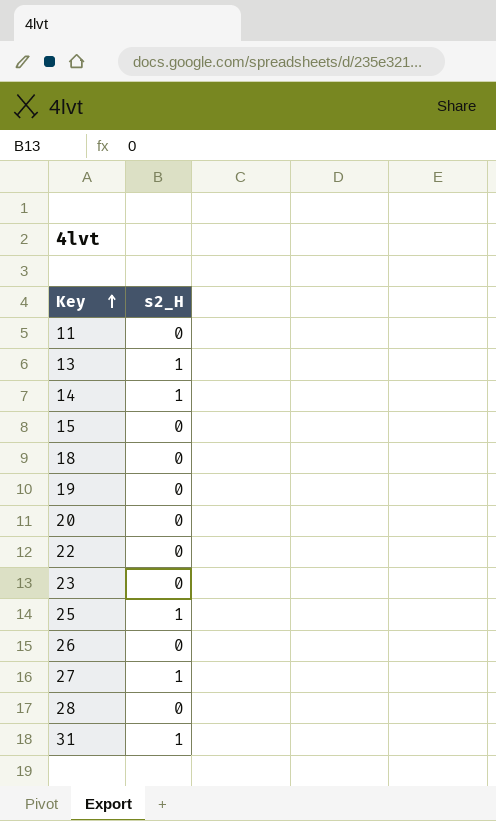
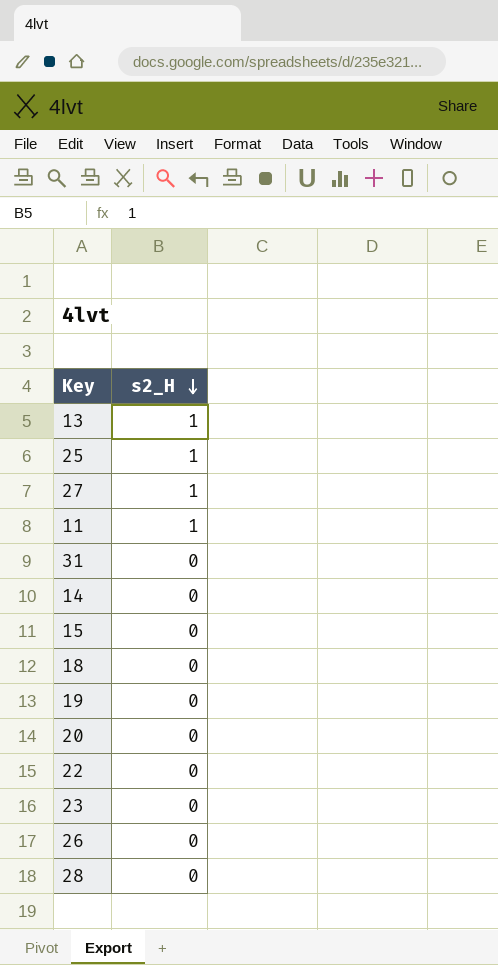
row order: Key ascending -> s2_H descending
11 | s2_H: 0 -> 1
31 | s2_H: 1 -> 0
14 | s2_H: 1 -> 0

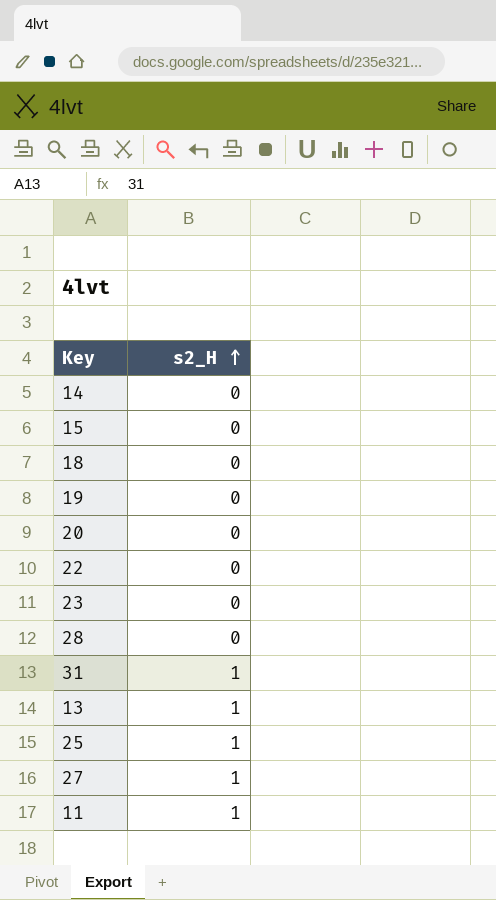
row order: s2_H descending -> s2_H ascending
row 26: 0 -> none
31 | s2_H: 0 -> 1

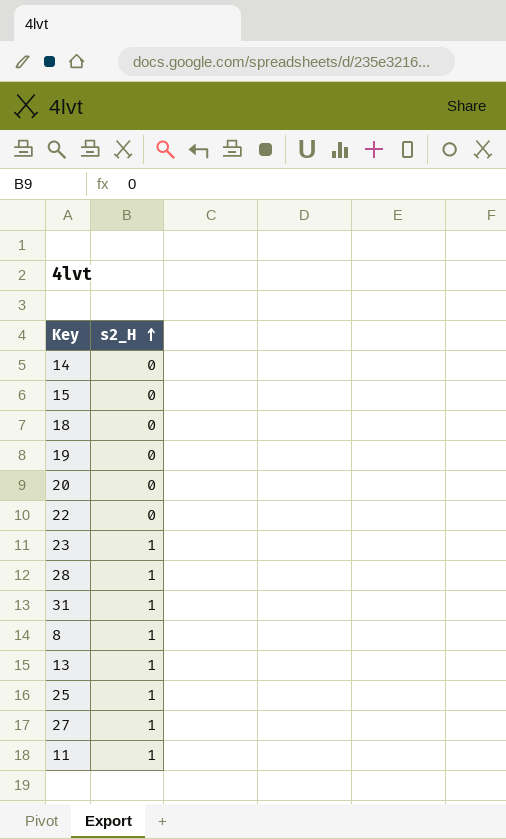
23 | s2_H: 0 -> 1
28 | s2_H: 0 -> 1
row 8: none -> 1

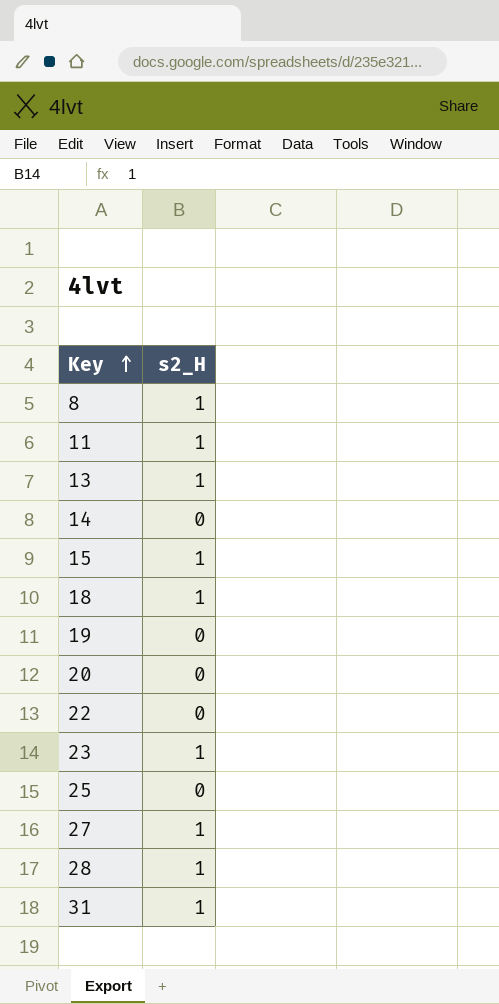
row order: s2_H ascending -> Key ascending
15 | s2_H: 0 -> 1
18 | s2_H: 0 -> 1
25 | s2_H: 1 -> 0

